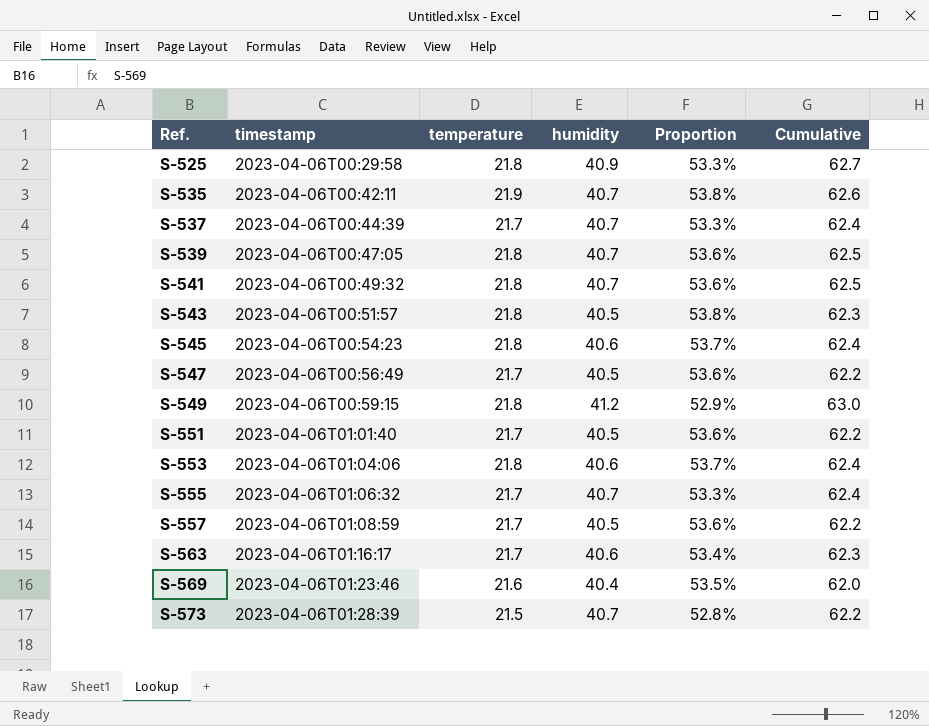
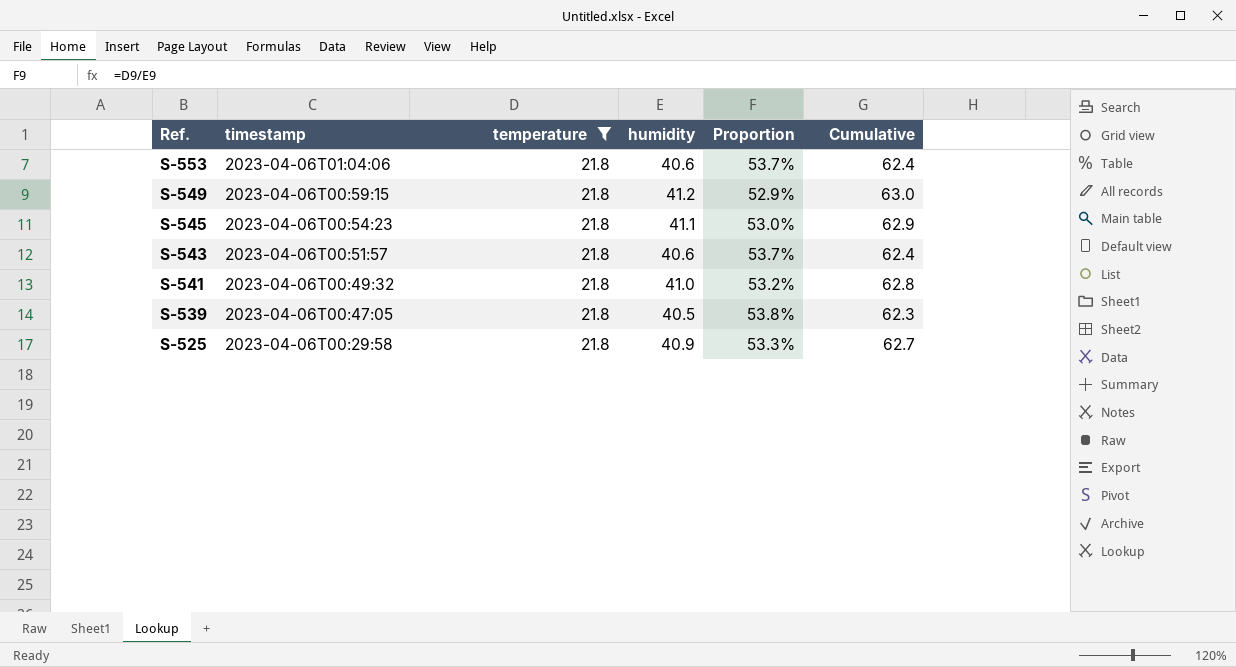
filter: none -> temperature = 21.8
row order: Ref. ascending -> Ref. descending
S-545 | humidity: 40.6 -> 41.1
S-545 | Proportion: 53.7% -> 53.0%
S-545 | Cumulative: 62.4 -> 62.9
S-543 | humidity: 40.5 -> 40.6
S-543 | Proportion: 53.8% -> 53.7%
S-543 | Cumulative: 62.3 -> 62.4
S-541 | humidity: 40.7 -> 41.0
S-541 | Proportion: 53.6% -> 53.2%
S-541 | Cumulative: 62.5 -> 62.8
S-539 | humidity: 40.7 -> 40.5
S-539 | Proportion: 53.6% -> 53.8%
S-539 | Cumulative: 62.5 -> 62.3

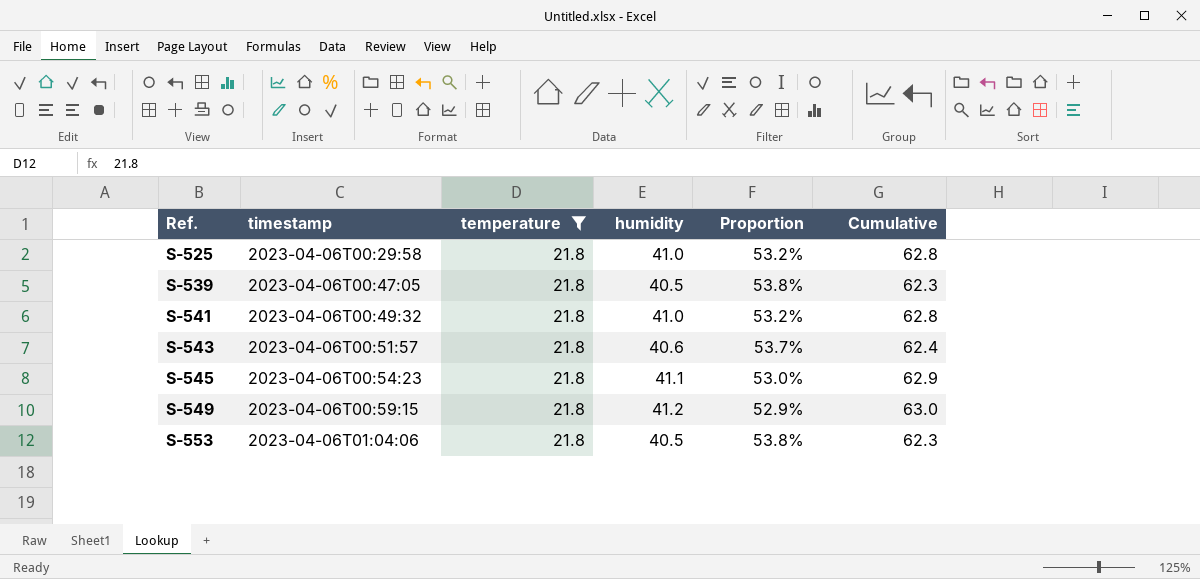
row order: Ref. descending -> Ref. ascending
S-525 | humidity: 40.9 -> 41.0
S-525 | Proportion: 53.3% -> 53.2%
S-525 | Cumulative: 62.7 -> 62.8
S-553 | humidity: 40.6 -> 40.5
S-553 | Proportion: 53.7% -> 53.8%
S-553 | Cumulative: 62.4 -> 62.3

